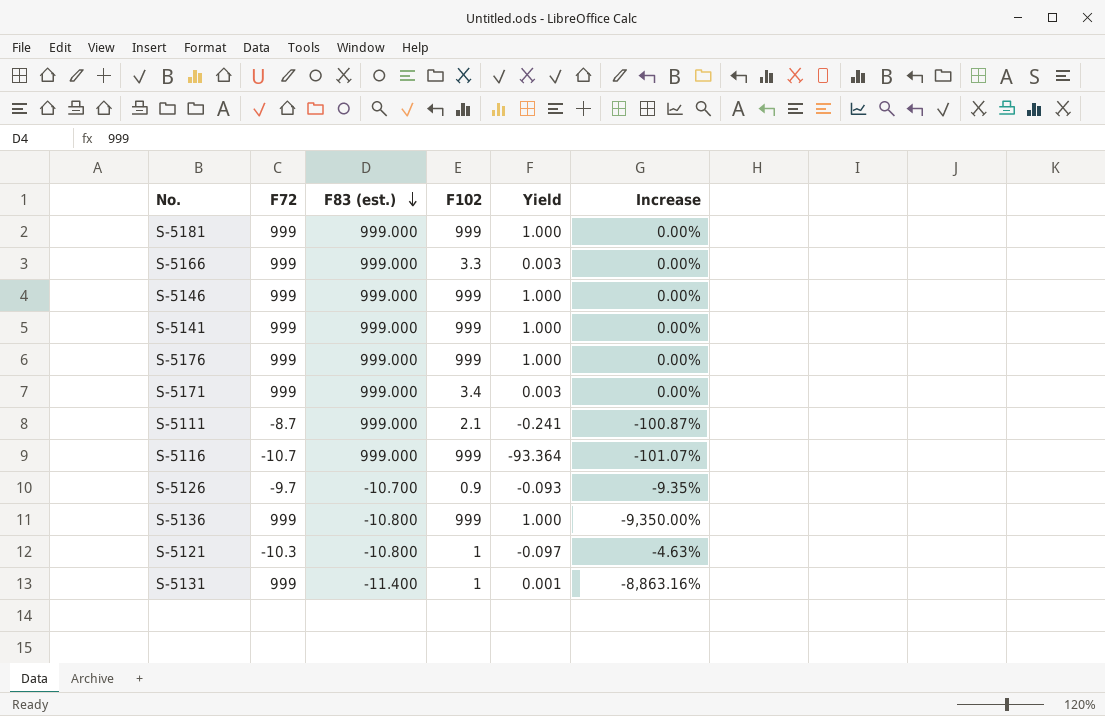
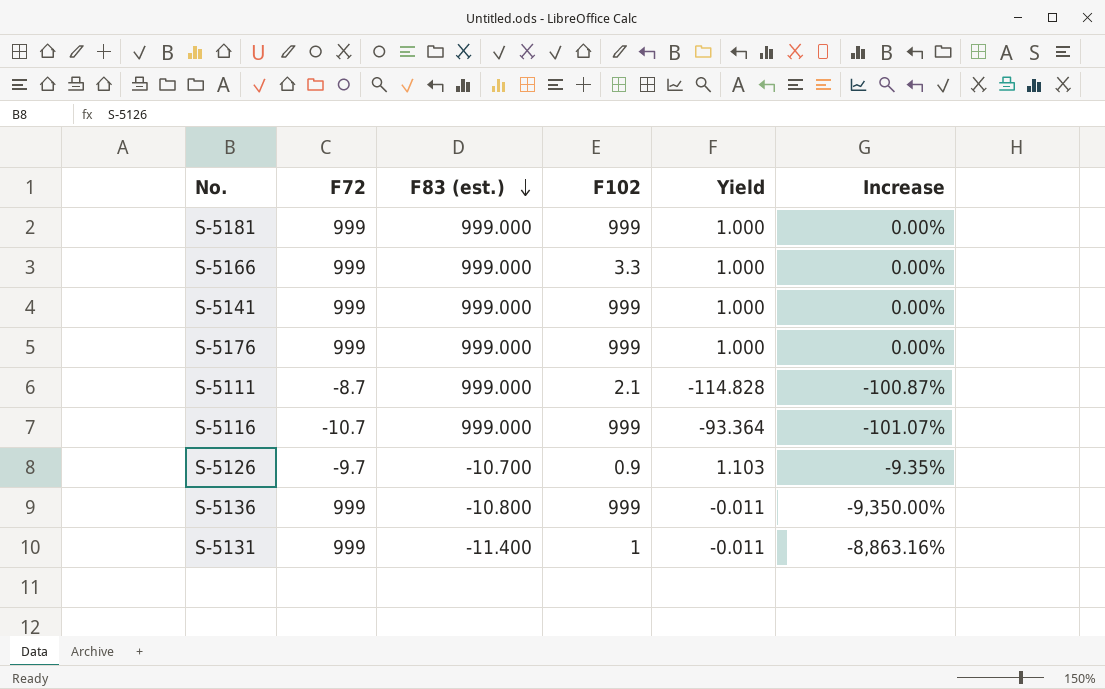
column Yield | formula: [F102] / [F72] -> [F83 (est.)] / [F72]
row S-5146: 999 | 999.000 | 999 | 1.000 | 0.00% -> none
row S-5171: 999 | 999.000 | 3.4 | 0.003 | 0.00% -> none
row S-5121: -10.3 | -10.800 | 1 | -0.097 | -4.63% -> none

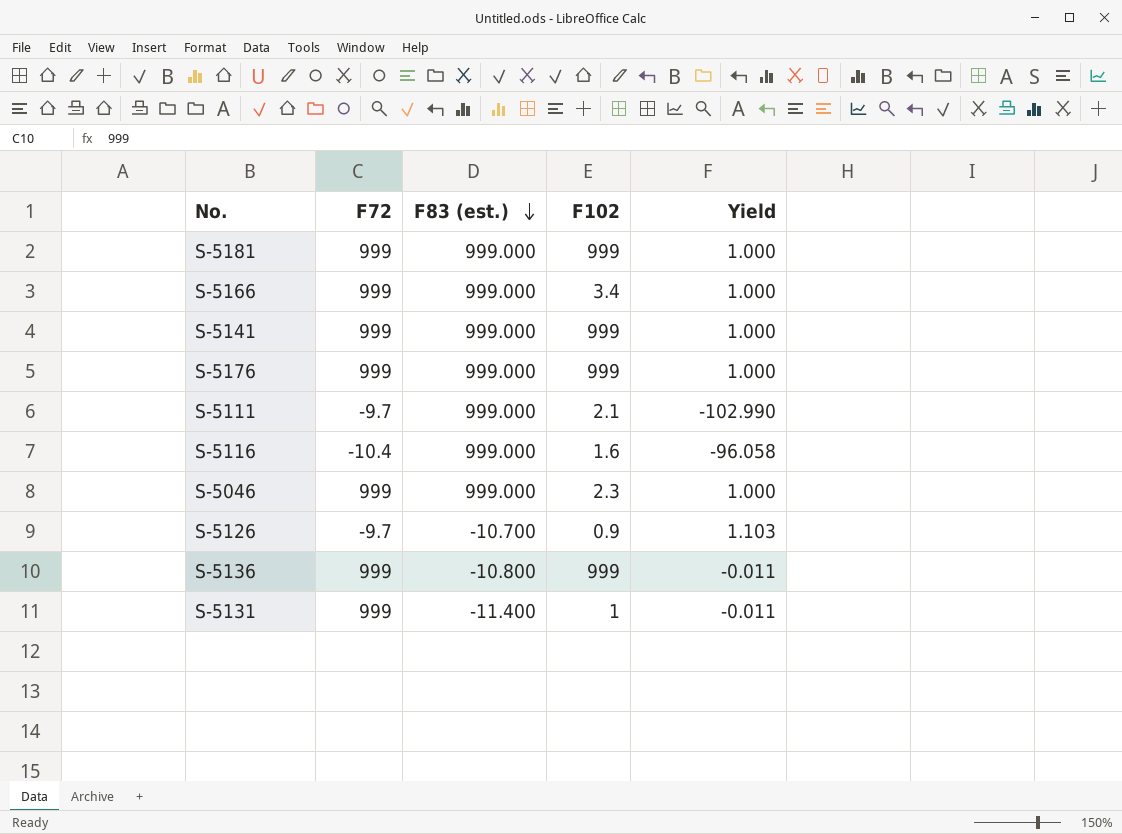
column Increase | formula: ([F72] - [F83 (est.)]) / [F83 (est.)] -> none
S-5166 | F102: 3.3 -> 3.4
S-5111 | F72: -8.7 -> -9.7
S-5111 | Yield: -114.828 -> -102.990
S-5116 | F72: -10.7 -> -10.4
S-5116 | F102: 999 -> 1.6
S-5116 | Yield: -93.364 -> -96.058
row S-5046: none -> 999 | 999.000 | 2.3 | 1.000

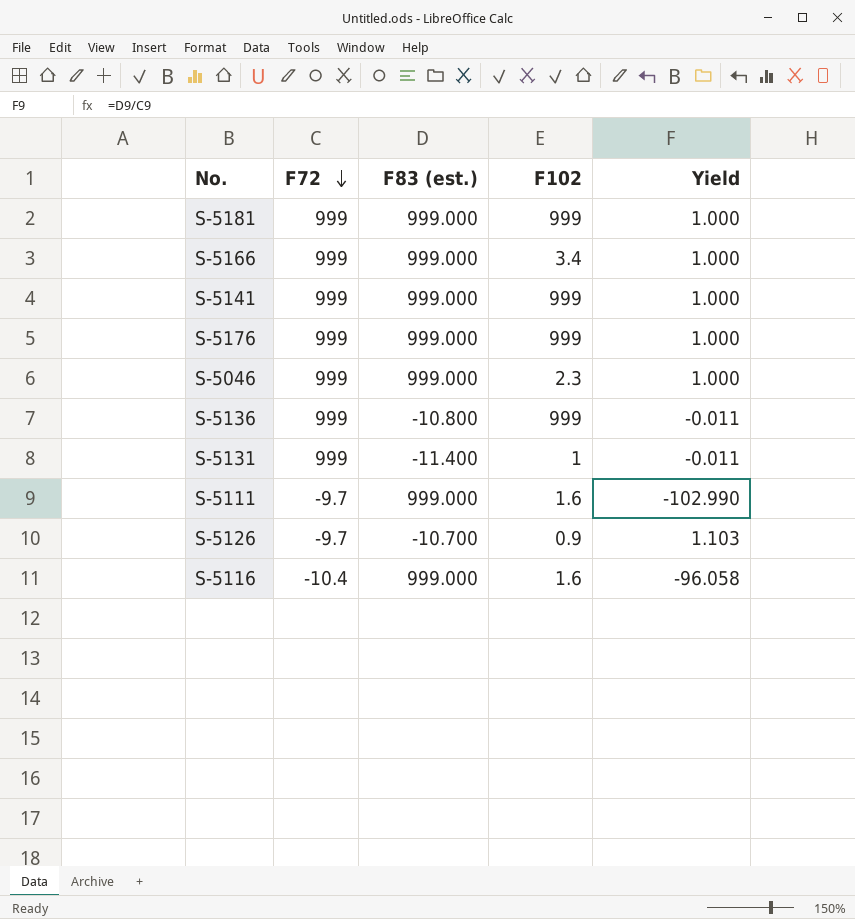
row order: F83 (est.) descending -> F72 descending
S-5111 | F102: 2.1 -> 1.6

